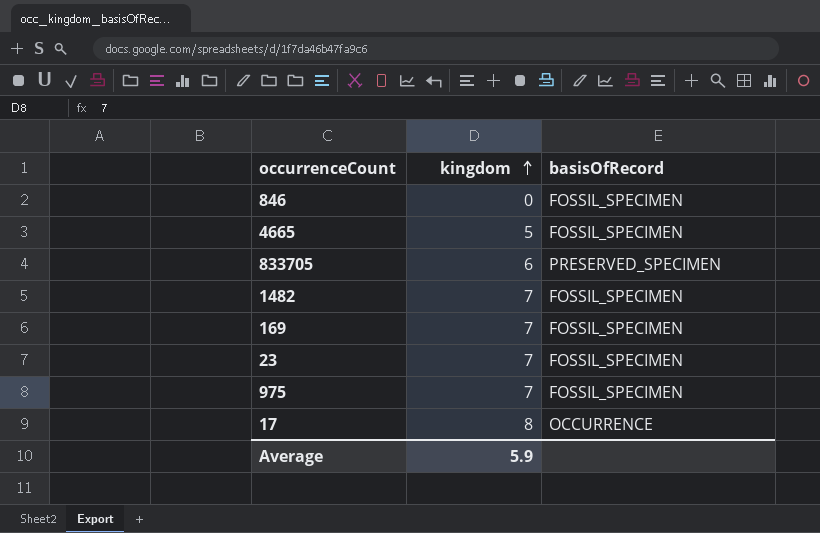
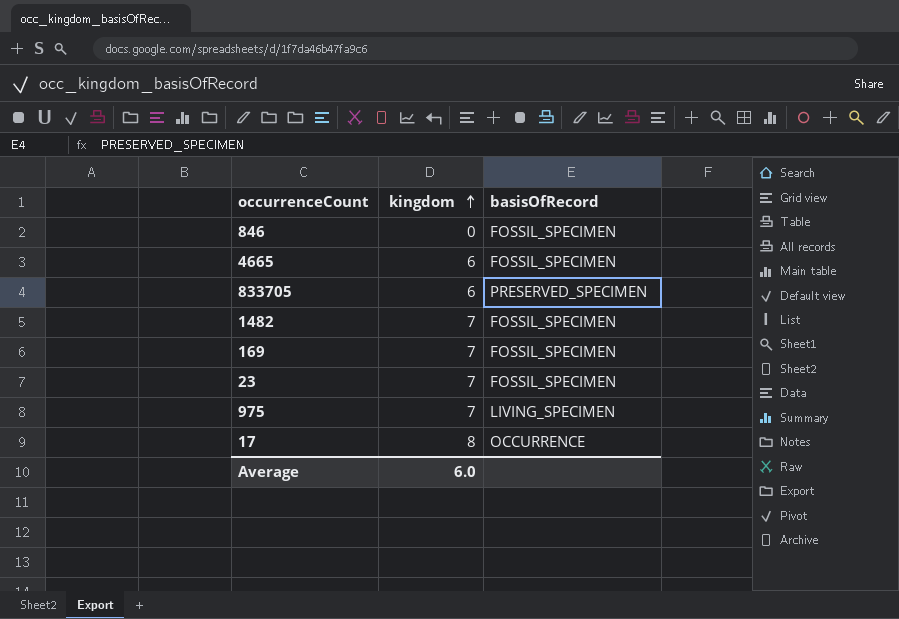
4665 | kingdom: 5 -> 6
975 | basisOfRecord: FOSSIL_SPECIMEN -> LIVING_SPECIMEN
Average | kingdom: 5.9 -> 6.0

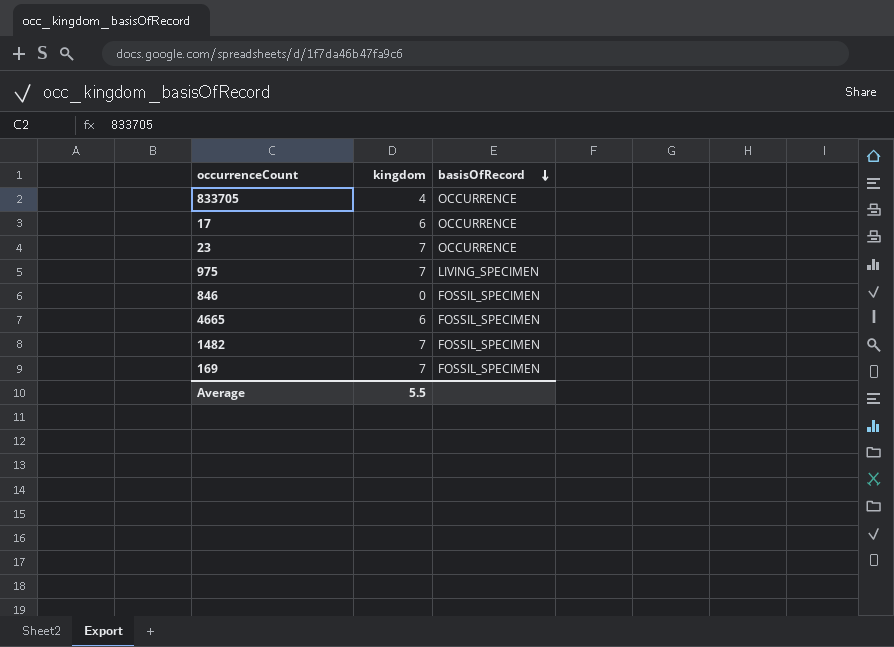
row order: kingdom ascending -> basisOfRecord descending
833705 | kingdom: 6 -> 4
833705 | basisOfRecord: PRESERVED_SPECIMEN -> OCCURRENCE
17 | kingdom: 8 -> 6
23 | basisOfRecord: FOSSIL_SPECIMEN -> OCCURRENCE
Average | kingdom: 6.0 -> 5.5

